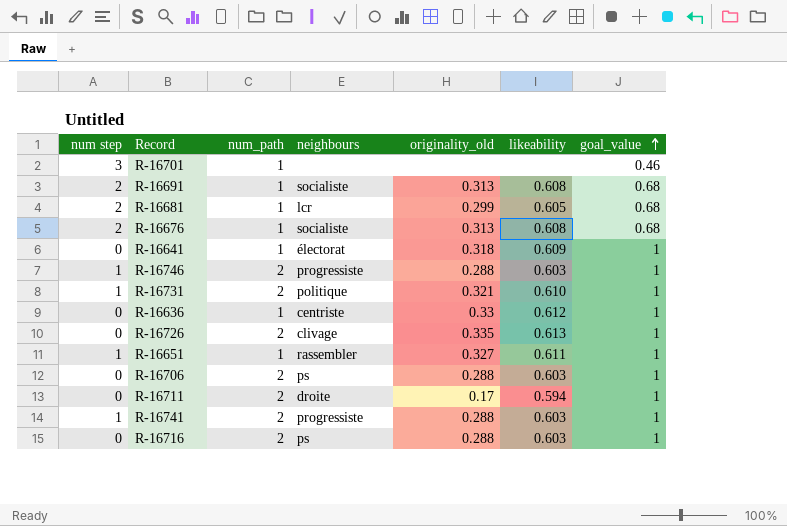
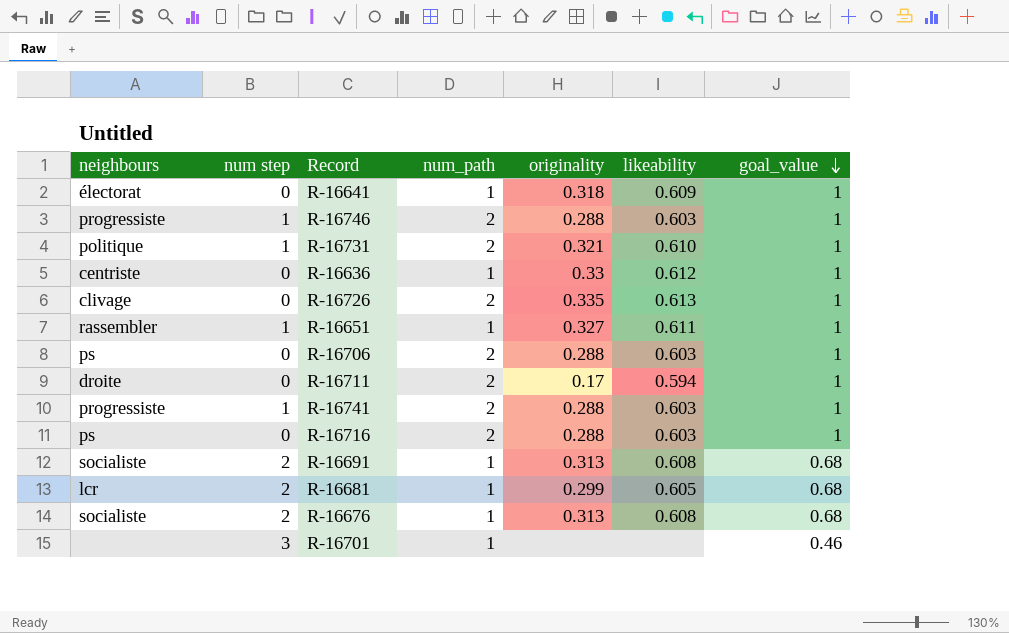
row order: goal_value ascending -> goal_value descending
column neighbours | position: 4 -> 1
column name: originality_old -> originality

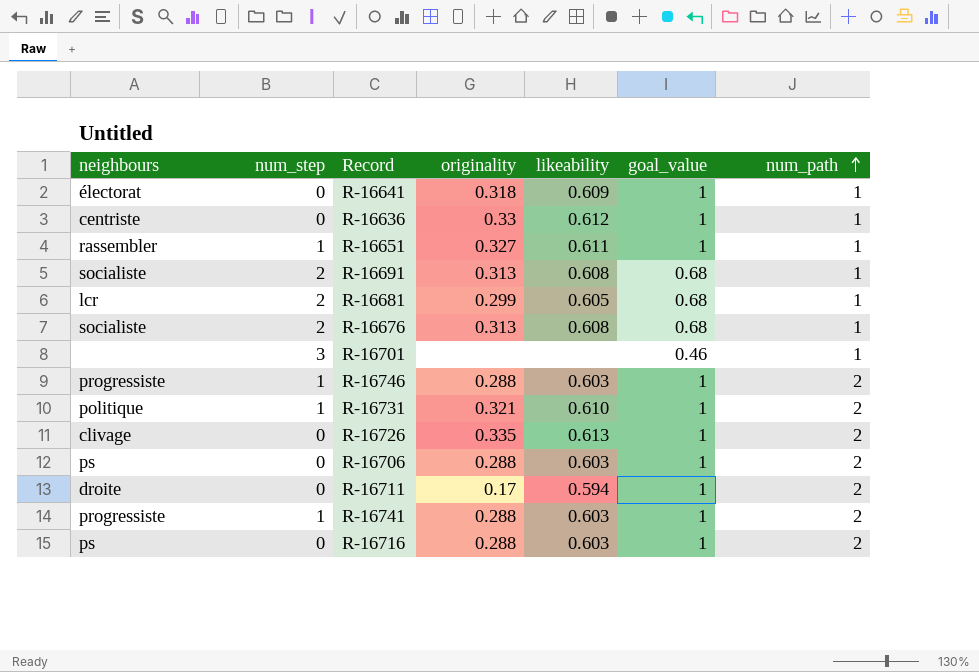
row order: goal_value descending -> num_path ascending
column name: num step -> num_step
column num_path | position: 4 -> 7

